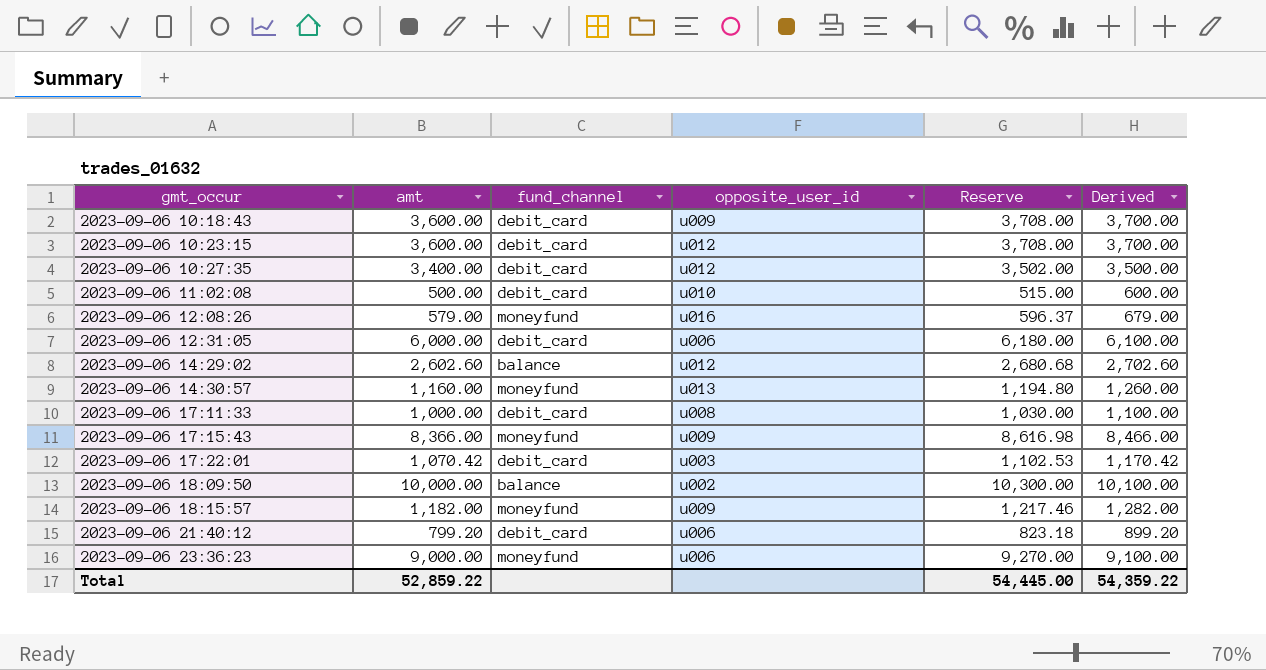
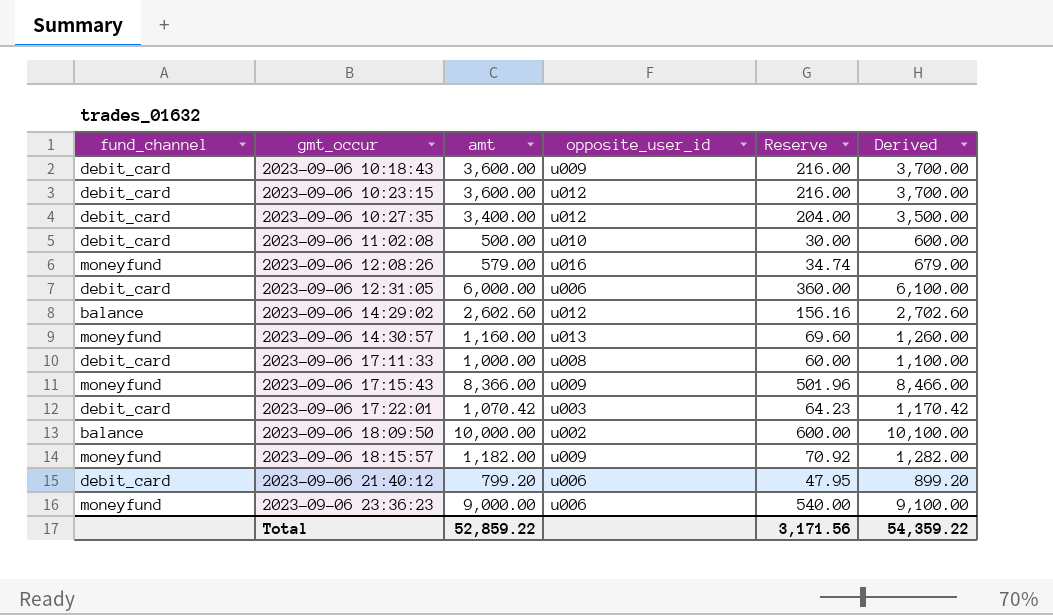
column fund_channel | position: 3 -> 1
column Reserve | formula: [amt] * 1.03 -> [amt] * 0.06
Total | Reserve: 54,445.00 -> 3,171.56

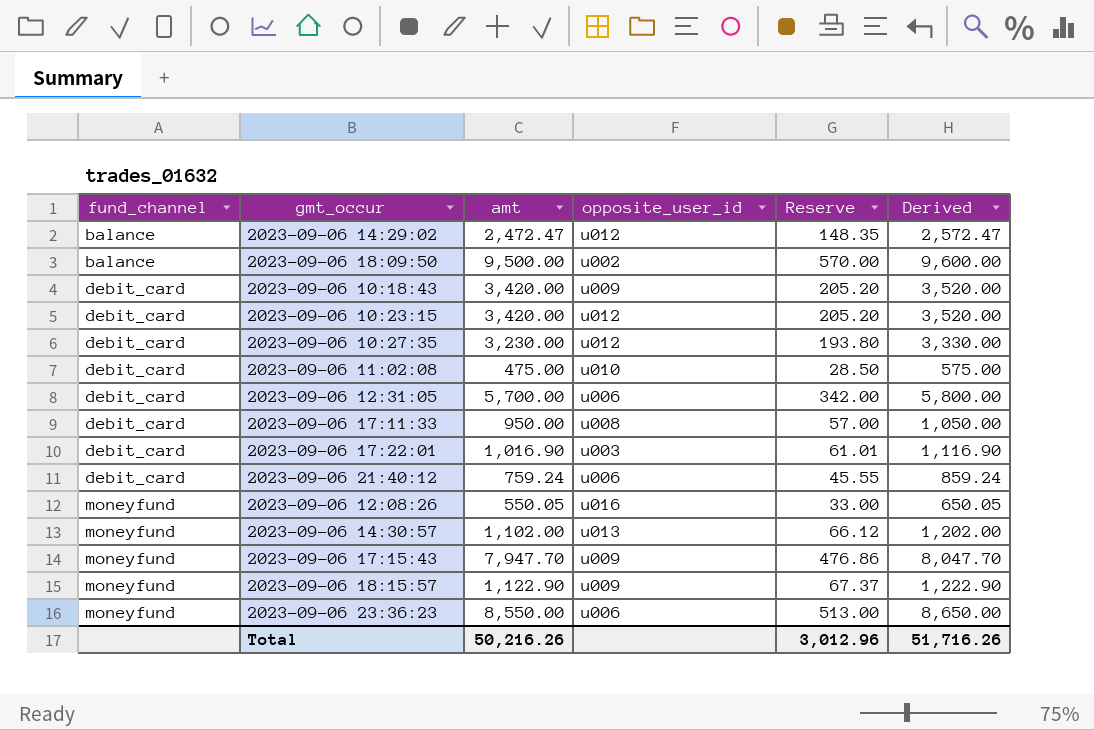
row order: gmt_occur ascending -> fund_channel ascending
2023-09-06 14:29:02 | amt: 2,602.60 -> 2,472.47
2023-09-06 14:29:02 | Reserve: 156.16 -> 148.35
2023-09-06 14:29:02 | Derived: 2,702.60 -> 2,572.47
2023-09-06 18:09:50 | amt: 10,000.00 -> 9,500.00
2023-09-06 18:09:50 | Reserve: 600.00 -> 570.00
2023-09-06 18:09:50 | Derived: 10,100.00 -> 9,600.00
2023-09-06 10:18:43 | amt: 3,600.00 -> 3,420.00
2023-09-06 10:18:43 | Reserve: 216.00 -> 205.20
2023-09-06 10:18:43 | Derived: 3,700.00 -> 3,520.00
2023-09-06 10:23:15 | amt: 3,600.00 -> 3,420.00
2023-09-06 10:23:15 | Reserve: 216.00 -> 205.20
2023-09-06 10:23:15 | Derived: 3,700.00 -> 3,520.00
2023-09-06 10:27:35 | amt: 3,400.00 -> 3,230.00
2023-09-06 10:27:35 | Reserve: 204.00 -> 193.80
2023-09-06 10:27:35 | Derived: 3,500.00 -> 3,330.00
2023-09-06 11:02:08 | amt: 500.00 -> 475.00
2023-09-06 11:02:08 | Reserve: 30.00 -> 28.50
2023-09-06 11:02:08 | Derived: 600.00 -> 575.00
2023-09-06 12:31:05 | amt: 6,000.00 -> 5,700.00
2023-09-06 12:31:05 | Reserve: 360.00 -> 342.00
2023-09-06 12:31:05 | Derived: 6,100.00 -> 5,800.00
2023-09-06 17:11:33 | amt: 1,000.00 -> 950.00
2023-09-06 17:11:33 | Reserve: 60.00 -> 57.00
2023-09-06 17:11:33 | Derived: 1,100.00 -> 1,050.00
2023-09-06 17:22:01 | amt: 1,070.42 -> 1,016.90
2023-09-06 17:22:01 | Reserve: 64.23 -> 61.01
2023-09-06 17:22:01 | Derived: 1,170.42 -> 1,116.90
2023-09-06 21:40:12 | amt: 799.20 -> 759.24
2023-09-06 21:40:12 | Reserve: 47.95 -> 45.55
2023-09-06 21:40:12 | Derived: 899.20 -> 859.24
2023-09-06 12:08:26 | amt: 579.00 -> 550.05
2023-09-06 12:08:26 | Reserve: 34.74 -> 33.00
2023-09-06 12:08:26 | Derived: 679.00 -> 650.05
2023-09-06 14:30:57 | amt: 1,160.00 -> 1,102.00
2023-09-06 14:30:57 | Reserve: 69.60 -> 66.12
2023-09-06 14:30:57 | Derived: 1,260.00 -> 1,202.00
2023-09-06 17:15:43 | amt: 8,366.00 -> 7,947.70
2023-09-06 17:15:43 | Reserve: 501.96 -> 476.86
2023-09-06 17:15:43 | Derived: 8,466.00 -> 8,047.70
2023-09-06 18:15:57 | amt: 1,182.00 -> 1,122.90
2023-09-06 18:15:57 | Reserve: 70.92 -> 67.37
2023-09-06 18:15:57 | Derived: 1,282.00 -> 1,222.90
2023-09-06 23:36:23 | amt: 9,000.00 -> 8,550.00
2023-09-06 23:36:23 | Reserve: 540.00 -> 513.00
2023-09-06 23:36:23 | Derived: 9,100.00 -> 8,650.00
Total | amt: 52,859.22 -> 50,216.26
Total | Reserve: 3,171.56 -> 3,012.96
Total | Derived: 54,359.22 -> 51,716.26

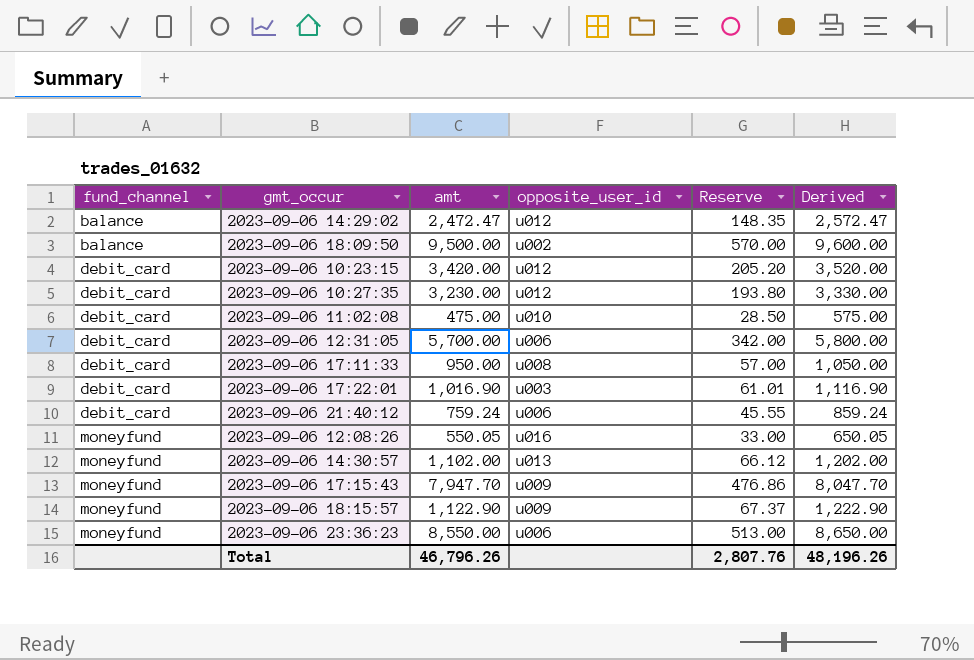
row 2023-09-06 10:18:43: debit_card | 3,420.00 | u009 | 205.20 | 3,520.00 -> none
Total | amt: 50,216.26 -> 46,796.26
Total | Reserve: 3,012.96 -> 2,807.76
Total | Derived: 51,716.26 -> 48,196.26

